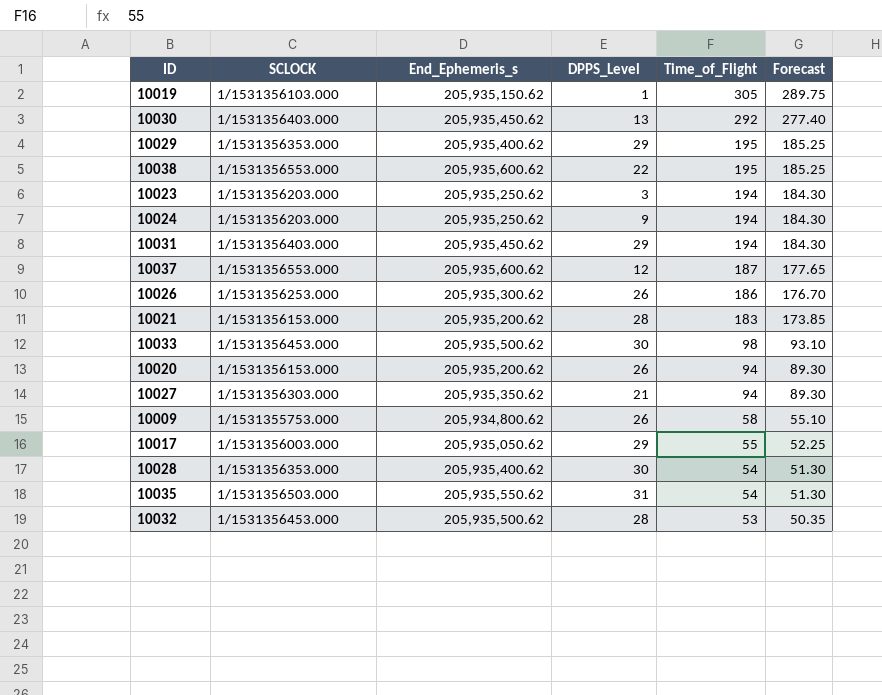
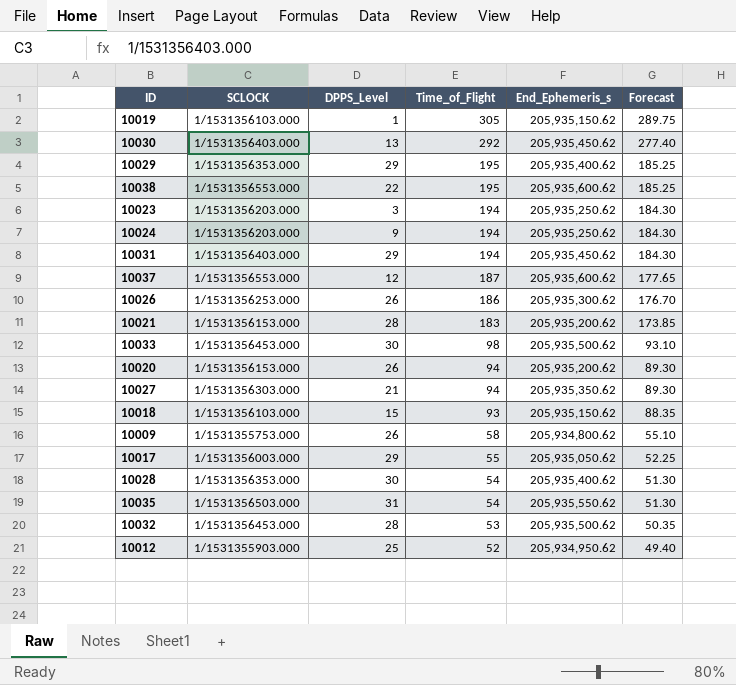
column End_Ephemeris_s | position: 3 -> 5
row 10018: none -> 1/1531356103.000 | 15 | 93 | 205,935,150.62 | 88.35
row 10012: none -> 1/1531355903.000 | 25 | 52 | 205,934,950.62 | 49.40

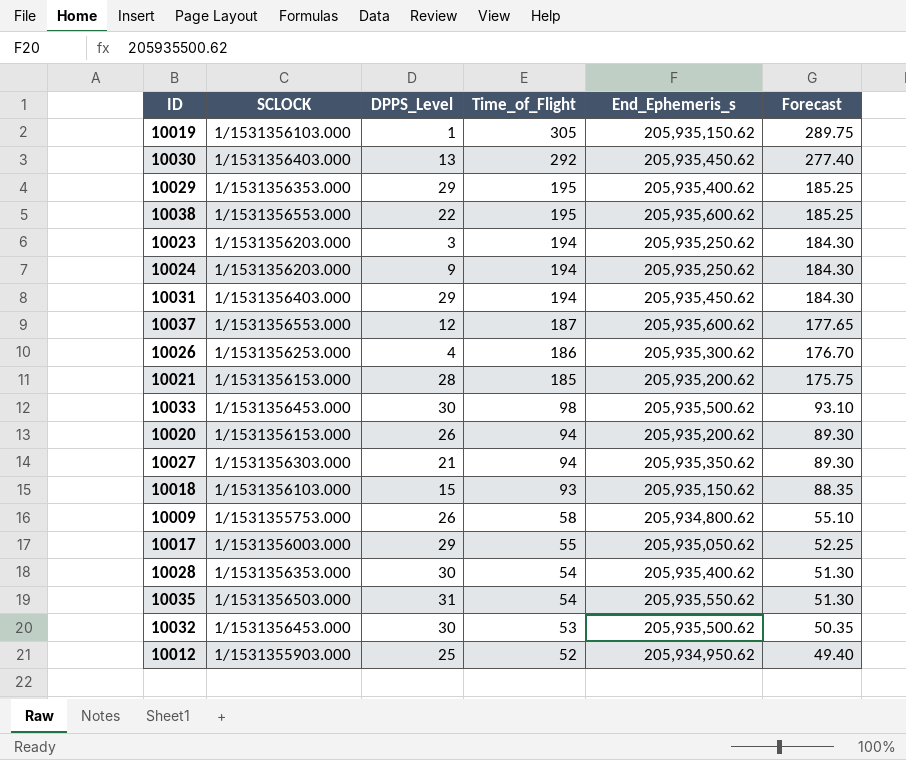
10026 | DPPS_Level: 26 -> 4
10021 | Time_of_Flight: 183 -> 185
10021 | Forecast: 173.85 -> 175.75
10032 | DPPS_Level: 28 -> 30

